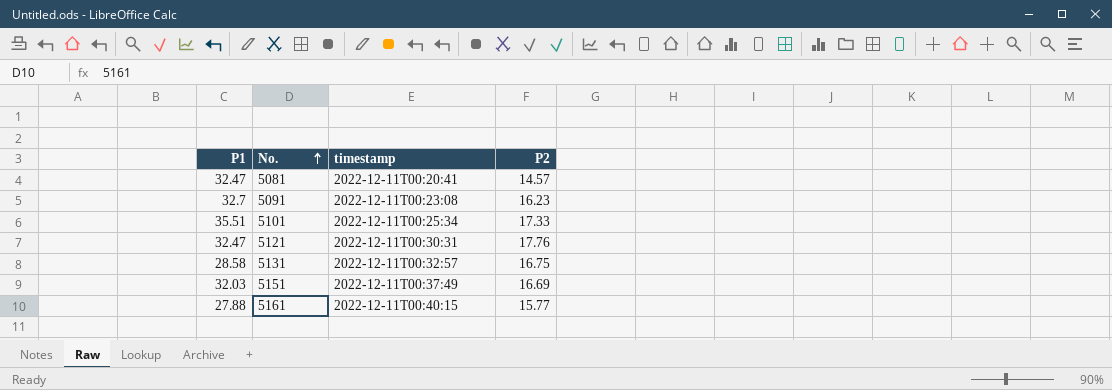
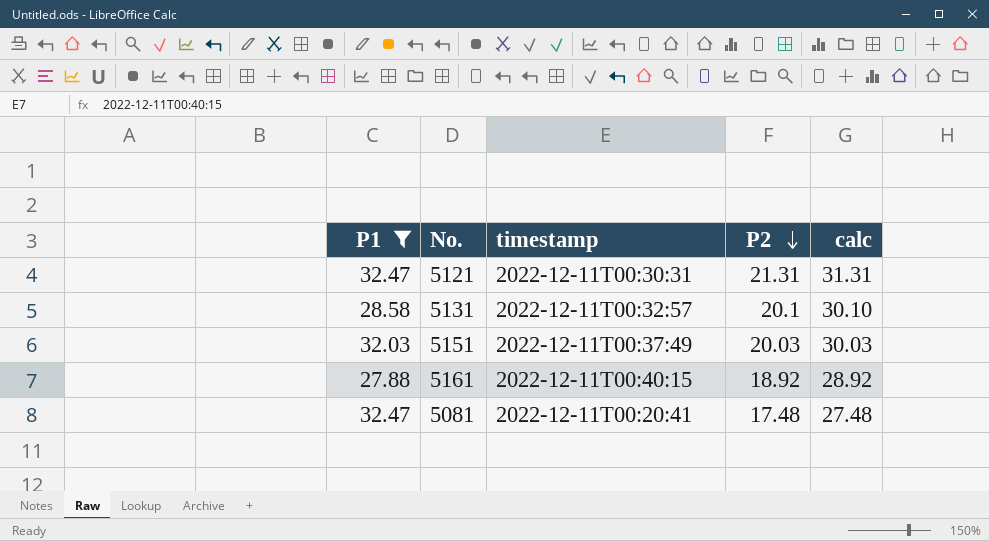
filter: none -> P1 <= 32.47
row order: No. ascending -> P2 descending
column calc | formula: none -> [P2] + 10
5121 | P2: 17.76 -> 21.31
5131 | P2: 16.75 -> 20.1
5151 | P2: 16.69 -> 20.03
5161 | P2: 15.77 -> 18.92
5081 | P2: 14.57 -> 17.48

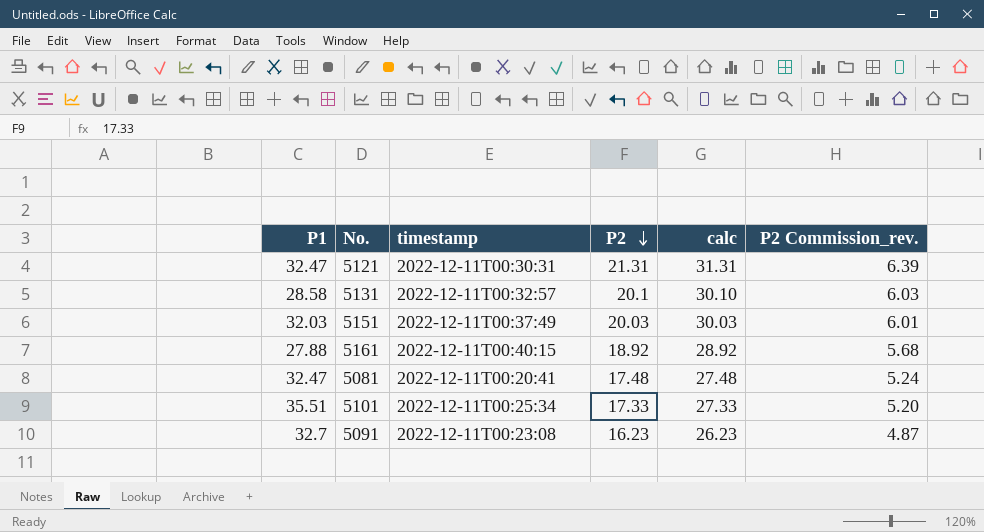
filter: P1 <= 32.47 -> none
column P2 Commission_rev. | formula: none -> [P2] * 0.3

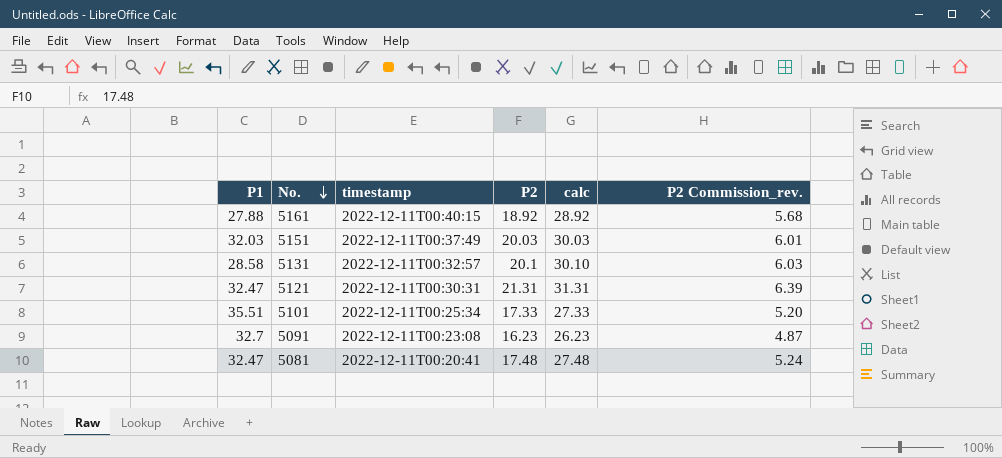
row order: P2 descending -> No. descending

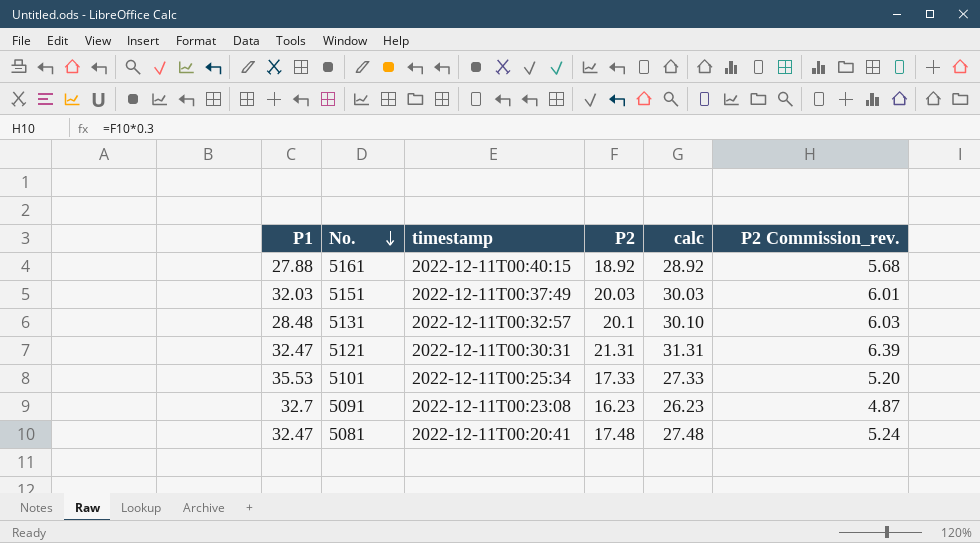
5131 | P1: 28.58 -> 28.48
5101 | P1: 35.51 -> 35.53

